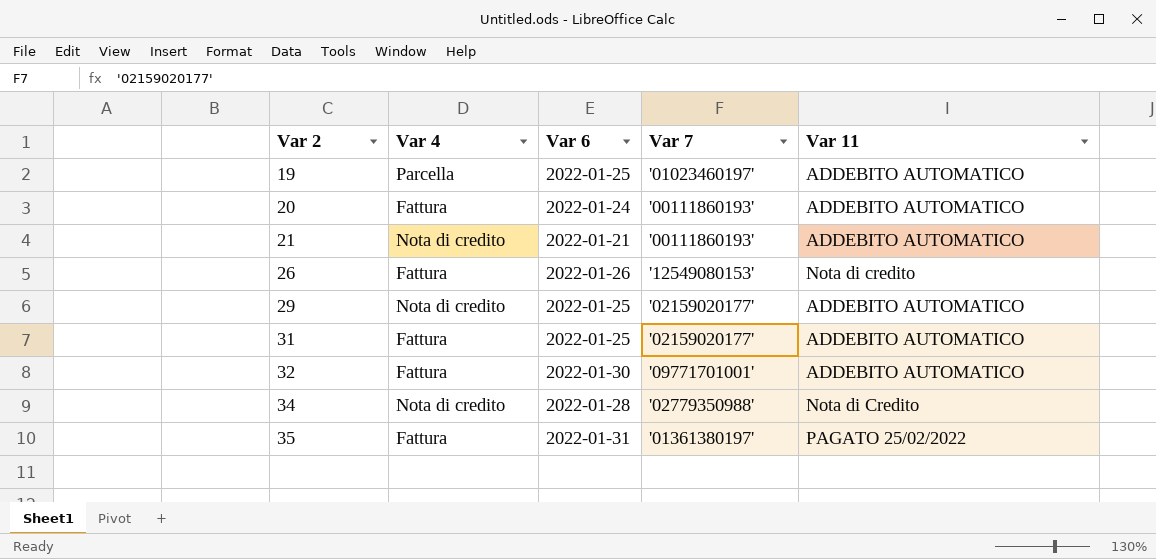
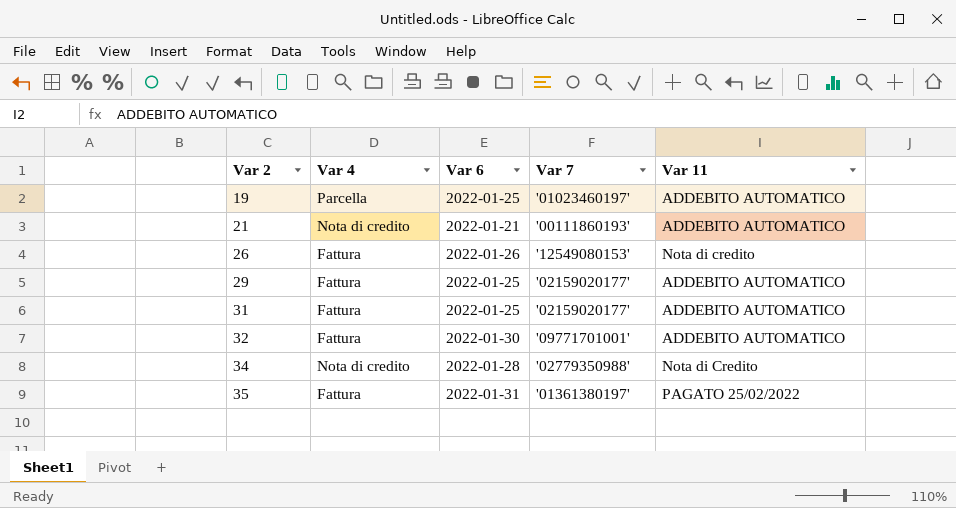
row 20: Fattura | 2022-01-24 | '00111860193' | ADDEBITO AUTOMATICO -> none
29 | Var 4: Nota di credito -> Fattura

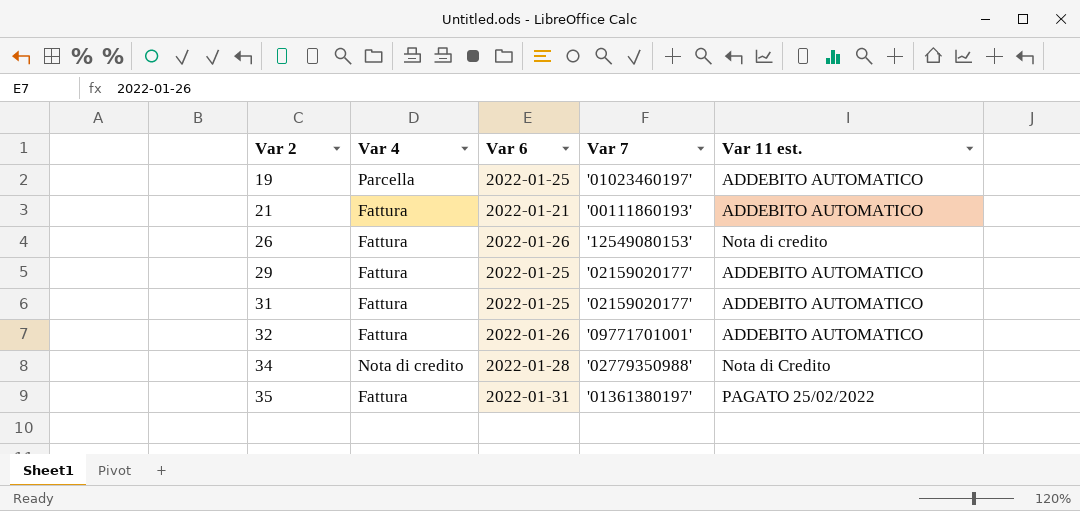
column name: Var 11 -> Var 11 est.
21 | Var 4: Nota di credito -> Fattura
32 | Var 6: 2022-01-30 -> 2022-01-26

